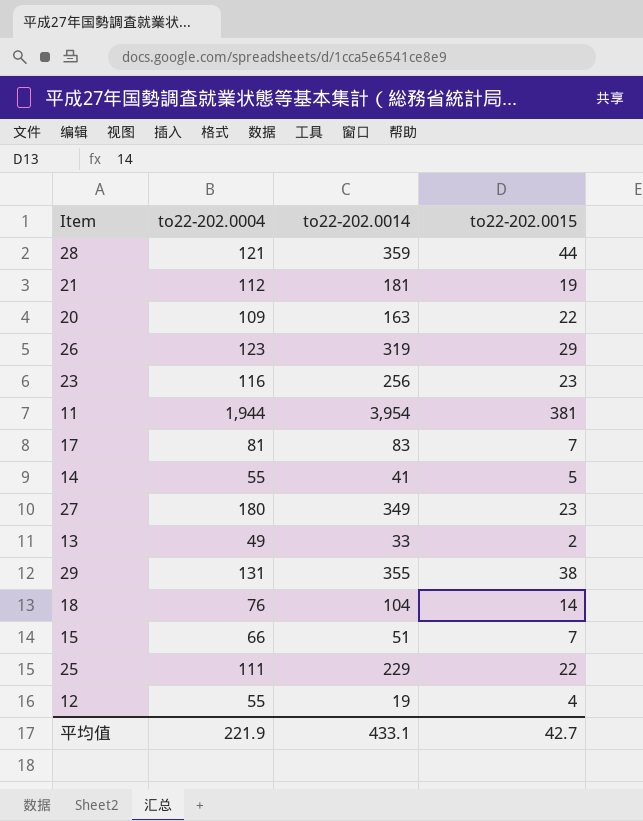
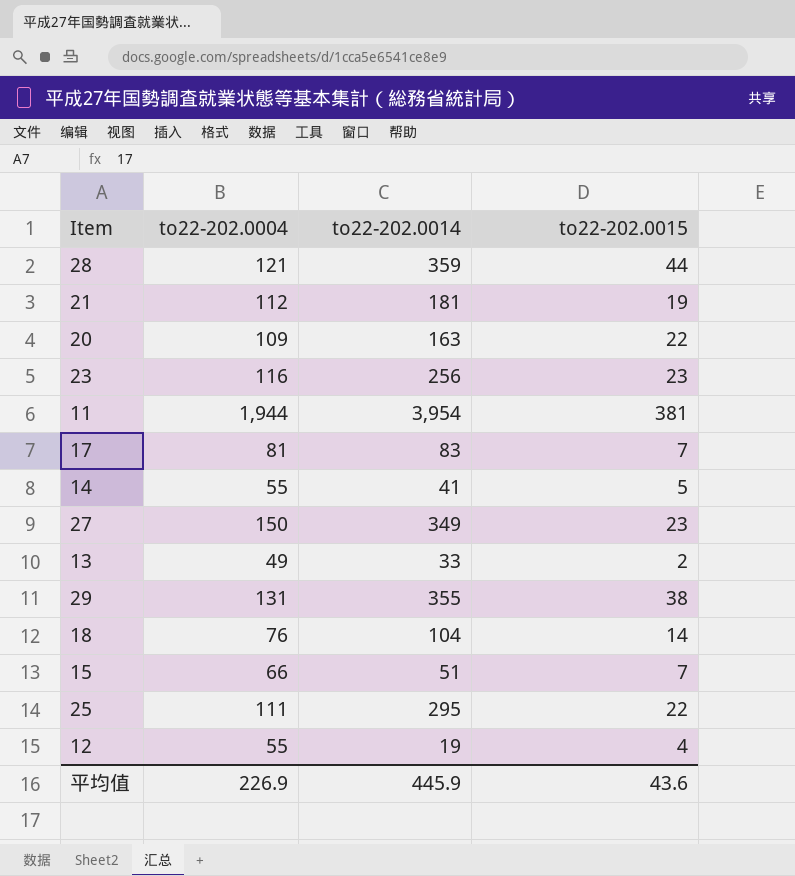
row 26: 123 | 319 | 29 -> none
27 | to22-202.0004: 180 -> 150
25 | to22-202.0014: 229 -> 295
平均值 | to22-202.0004: 221.9 -> 226.9
平均值 | to22-202.0014: 433.1 -> 445.9
平均值 | to22-202.0015: 42.7 -> 43.6

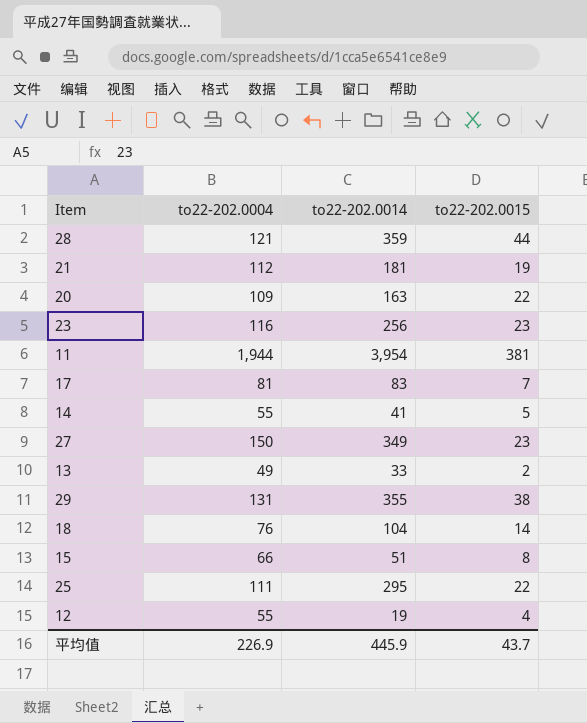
15 | to22-202.0015: 7 -> 8
平均值 | to22-202.0015: 43.6 -> 43.7

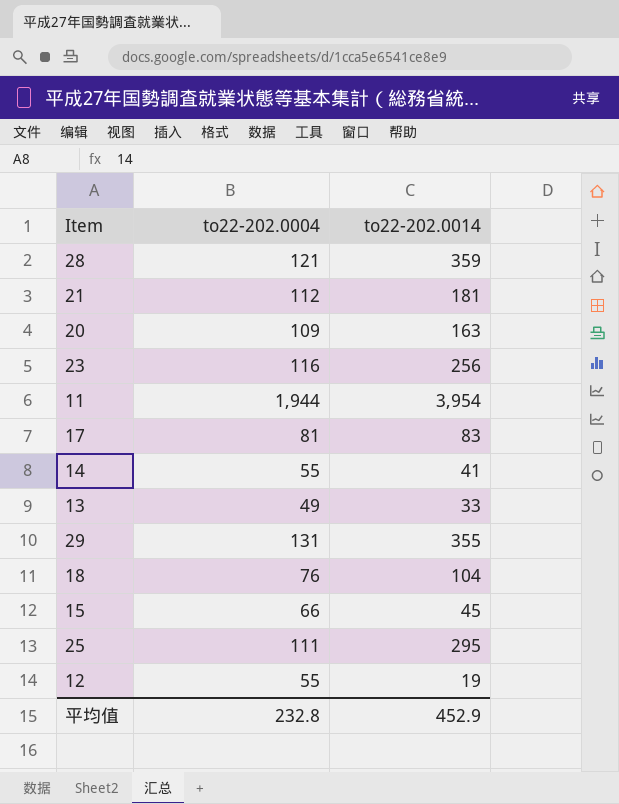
column to22-202.0015 | position: 4 -> none
row 27: 150 | 349 | 23 -> none
15 | to22-202.0014: 51 -> 45
平均值 | to22-202.0004: 226.9 -> 232.8
平均值 | to22-202.0014: 445.9 -> 452.9

